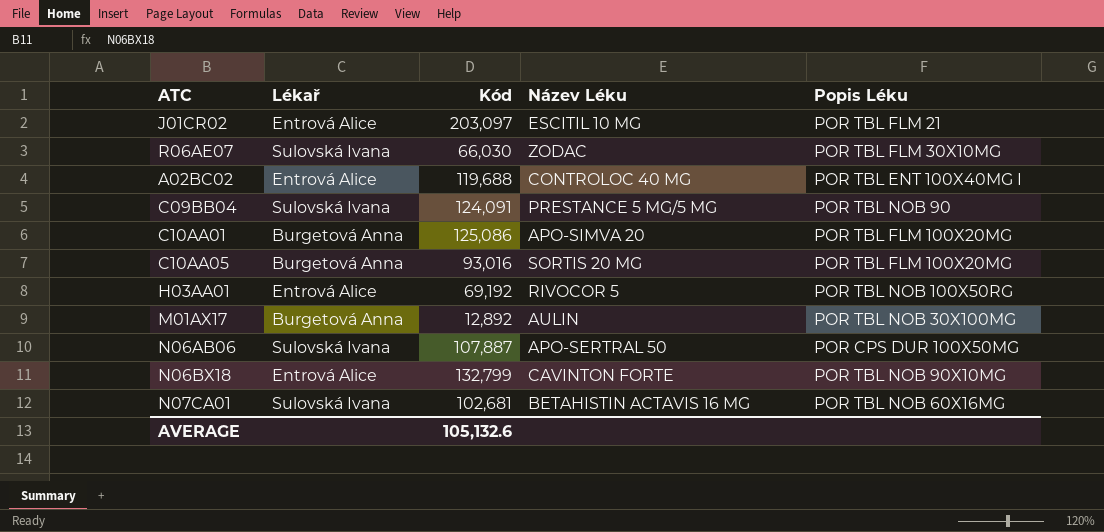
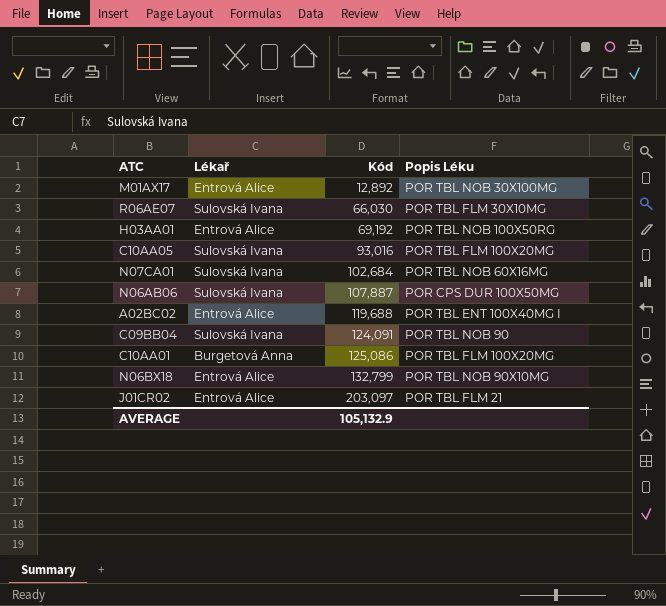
row order: none -> Kód ascending
column Název Léku | position: 4 -> none
M01AX17 | Lékař: Burgetová Anna -> Entrová Alice
C10AA05 | Lékař: Burgetová Anna -> Sulovská Ivana
N07CA01 | Kód: 102,681 -> 102,684
AVERAGE | Kód: 105,132.6 -> 105,132.9

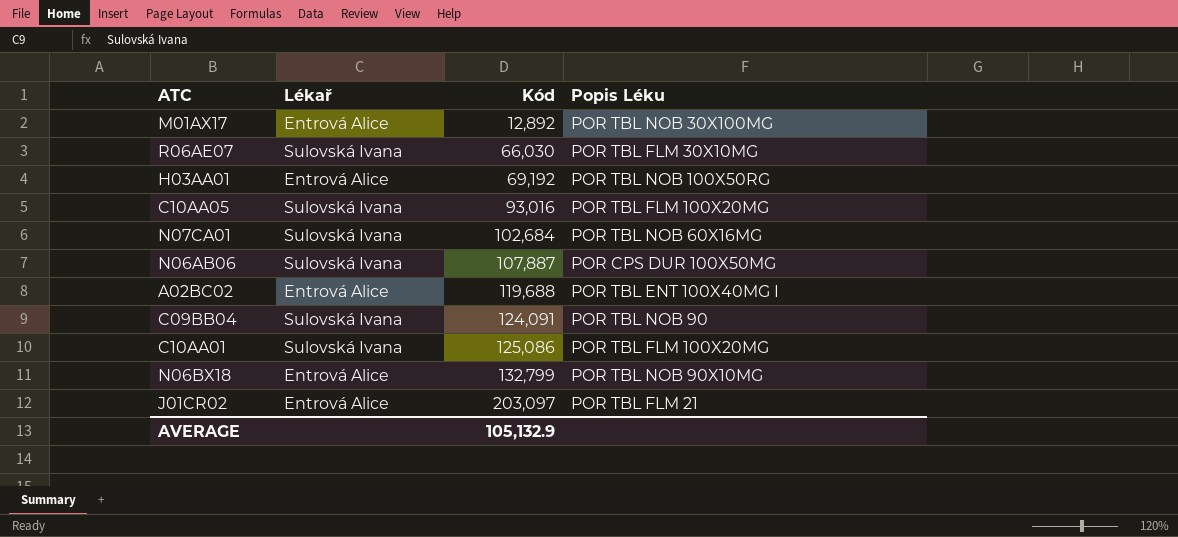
C10AA01 | Lékař: Burgetová Anna -> Sulovská Ivana

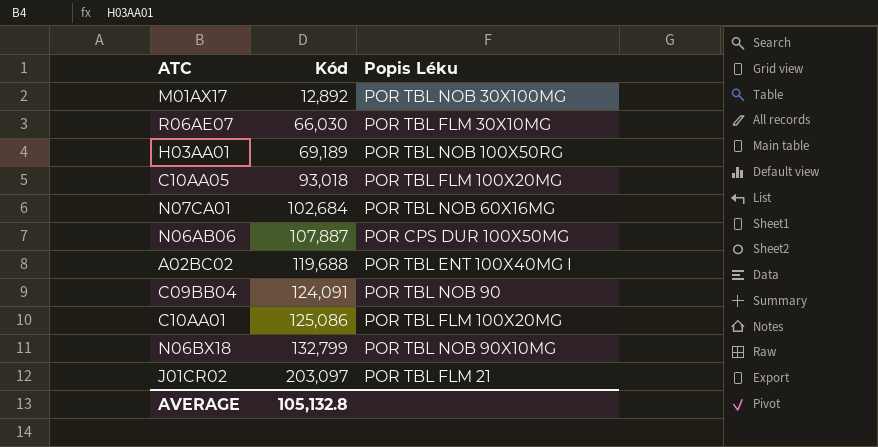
column Lékař | position: 2 -> none
H03AA01 | Kód: 69,192 -> 69,189
C10AA05 | Kód: 93,016 -> 93,018
AVERAGE | Kód: 105,132.9 -> 105,132.8

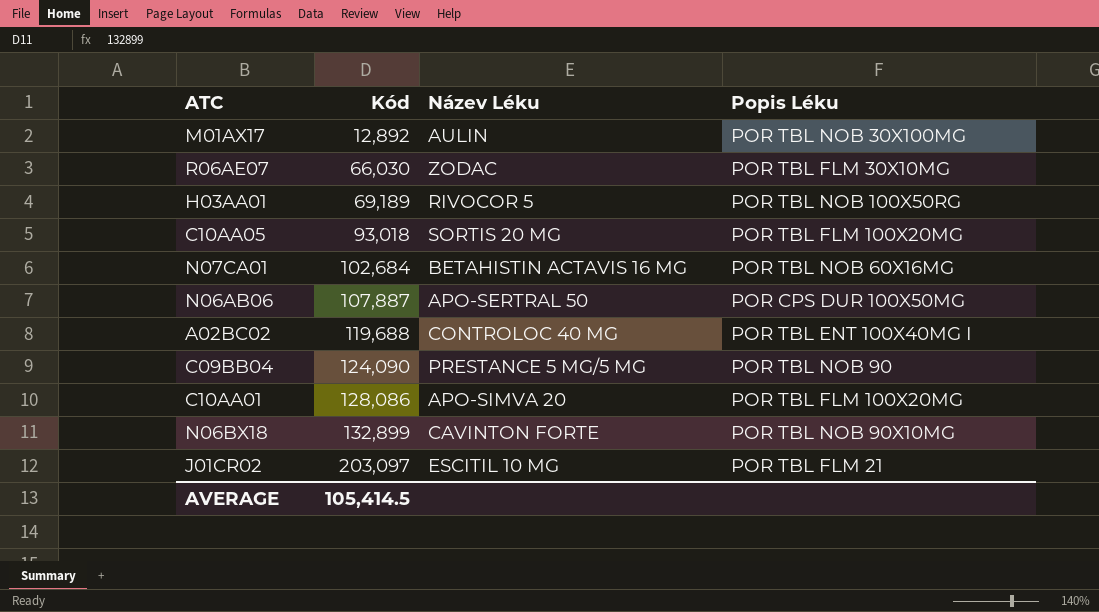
column Název Léku | position: none -> 3
C09BB04 | Kód: 124,091 -> 124,090
C10AA01 | Kód: 125,086 -> 128,086
N06BX18 | Kód: 132,799 -> 132,899
AVERAGE | Kód: 105,132.8 -> 105,414.5

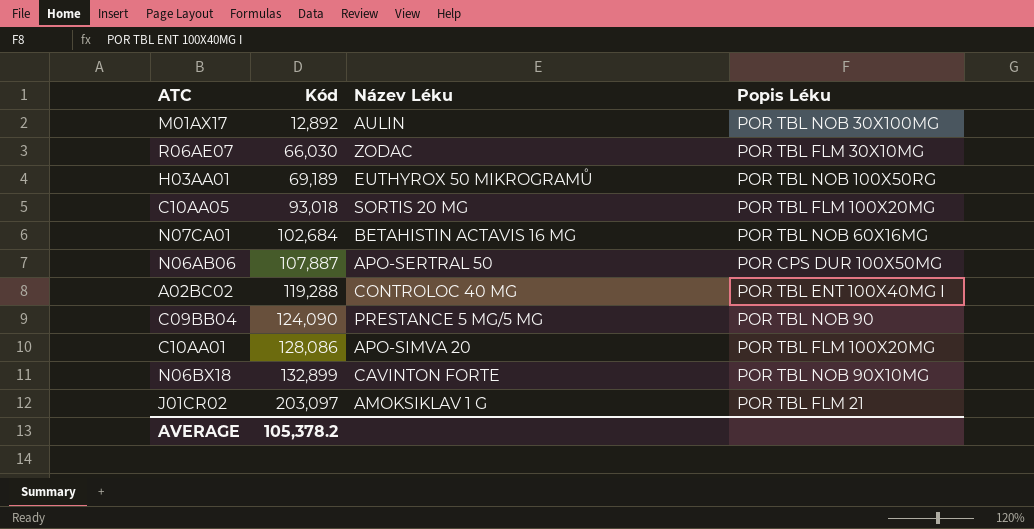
H03AA01 | Název Léku: RIVOCOR 5 -> EUTHYROX 50 MIKROGRAMŮ
A02BC02 | Kód: 119,688 -> 119,288
J01CR02 | Název Léku: ESCITIL 10 MG -> AMOKSIKLAV 1 G
AVERAGE | Kód: 105,414.5 -> 105,378.2

